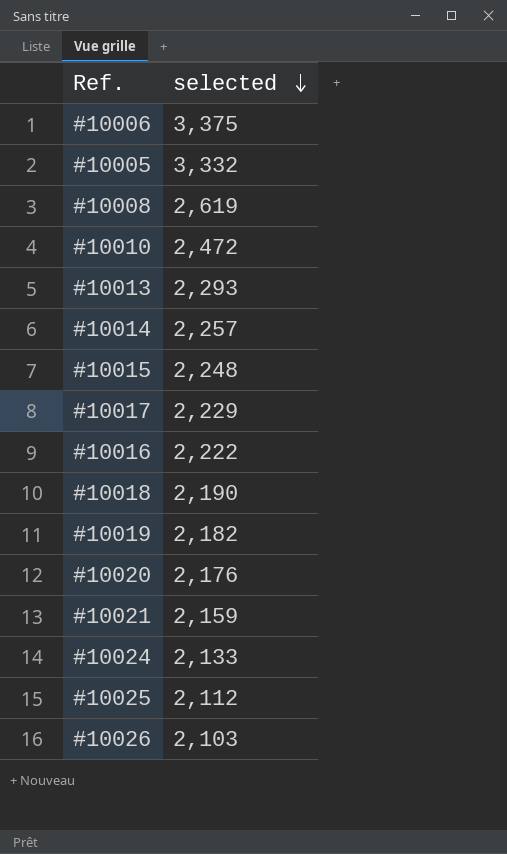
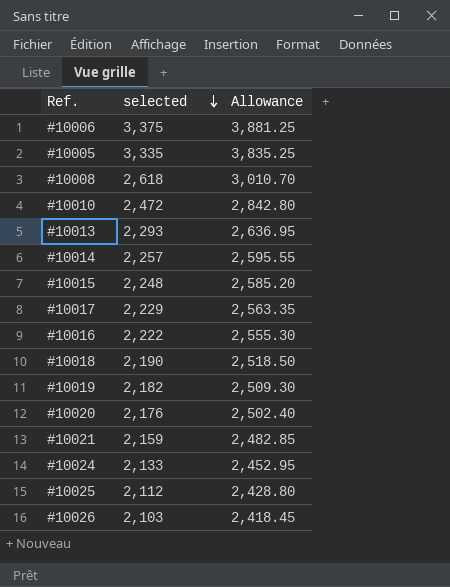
column Allowance | formula: none -> [selected] * 1.15
#10005 | selected: 3,332 -> 3,335
#10008 | selected: 2,619 -> 2,618

